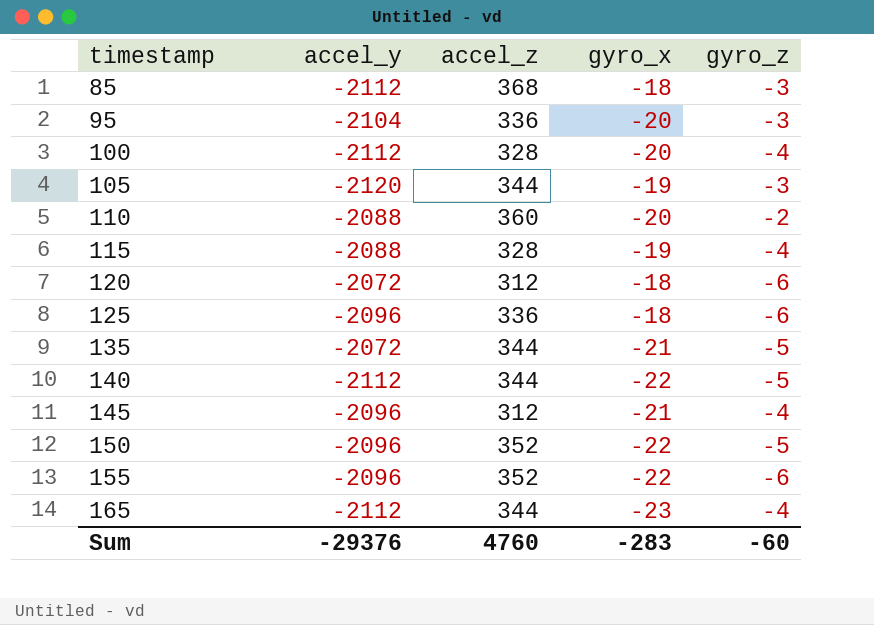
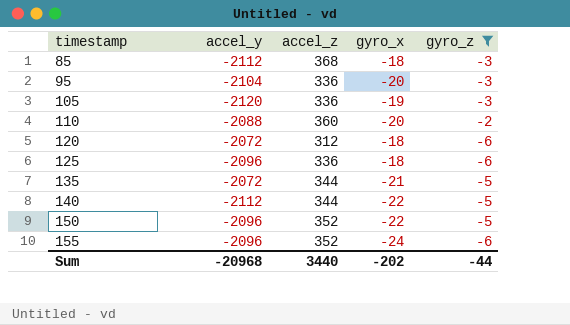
filter: none -> gyro_z != -4
105 | accel_z: 344 -> 336
155 | gyro_x: -22 -> -24
Sum | accel_y: -29376 -> -20968
Sum | accel_z: 4760 -> 3440
Sum | gyro_x: -283 -> -202
Sum | gyro_z: -60 -> -44

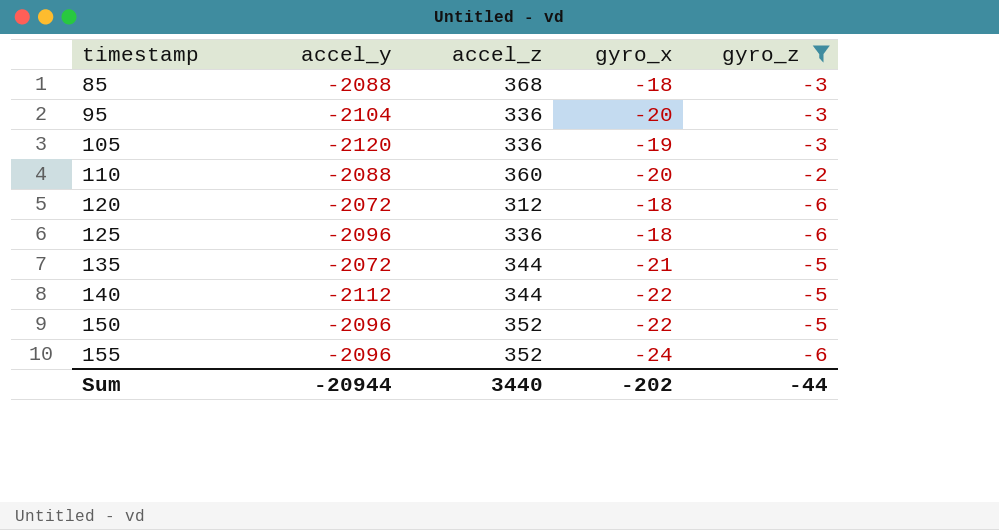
85 | accel_y: -2112 -> -2088
Sum | accel_y: -20968 -> -20944

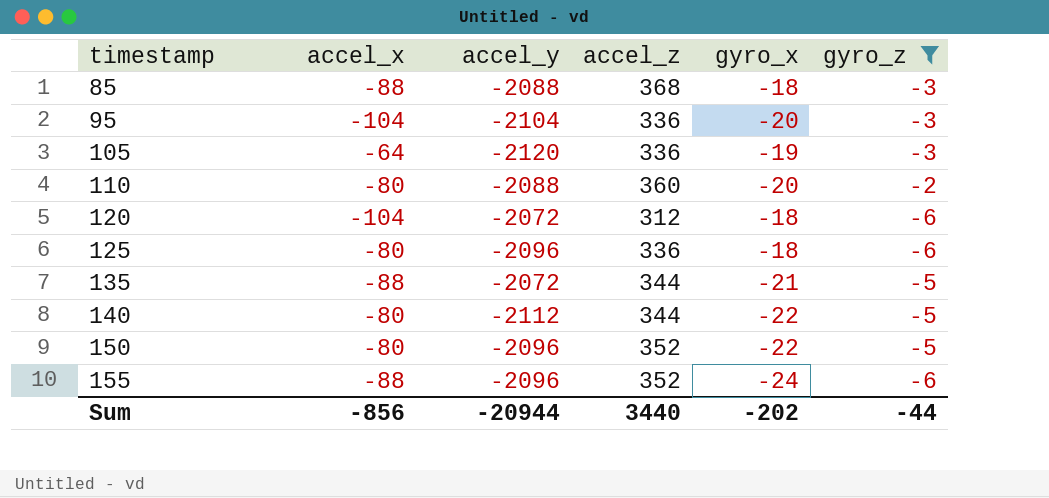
column accel_x | position: none -> 2

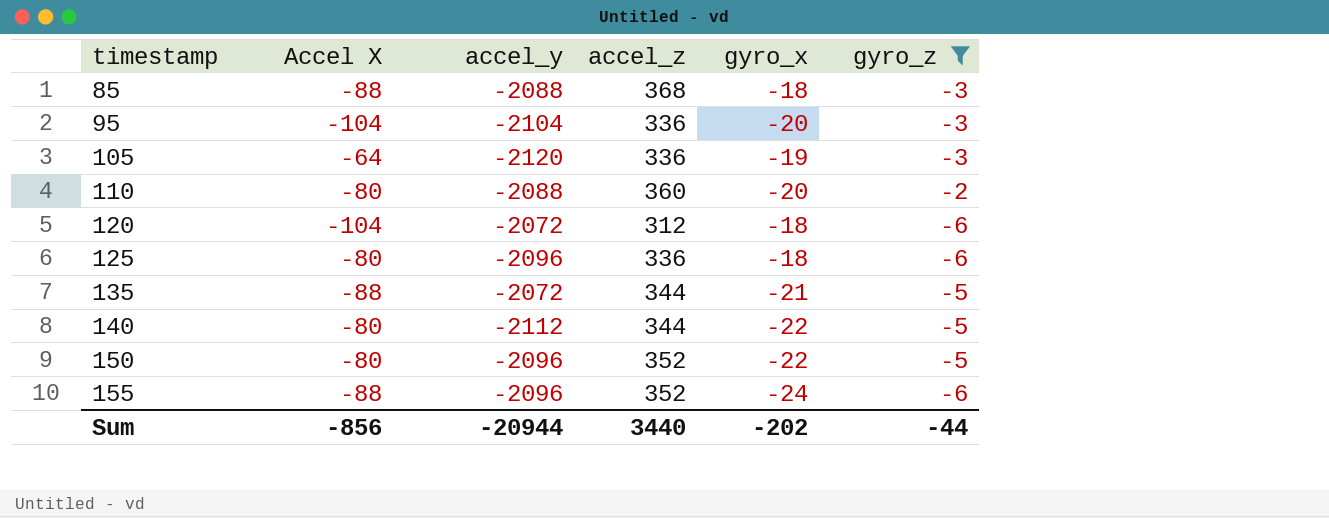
column name: accel_x -> Accel X

